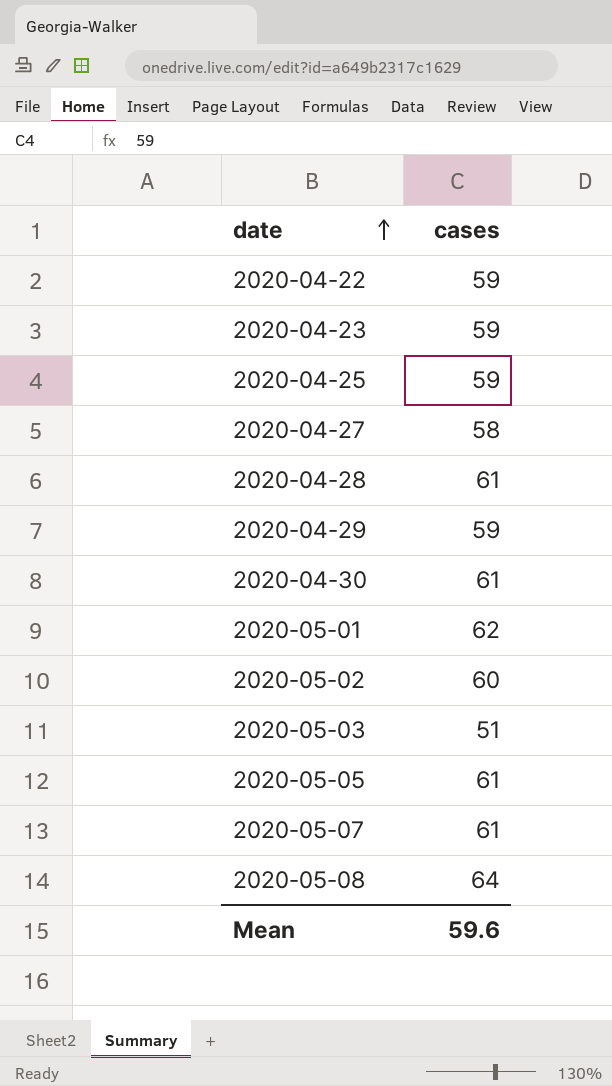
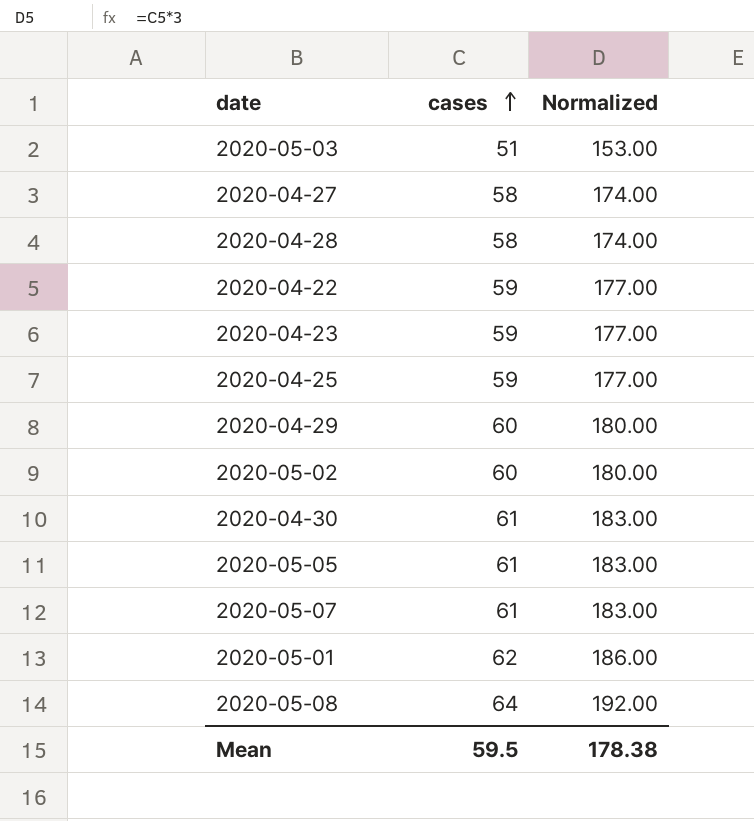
row order: date ascending -> cases ascending
column Normalized | formula: none -> [cases] * 3
2020-04-28 | cases: 61 -> 58
2020-04-29 | cases: 59 -> 60
Mean | cases: 59.6 -> 59.5

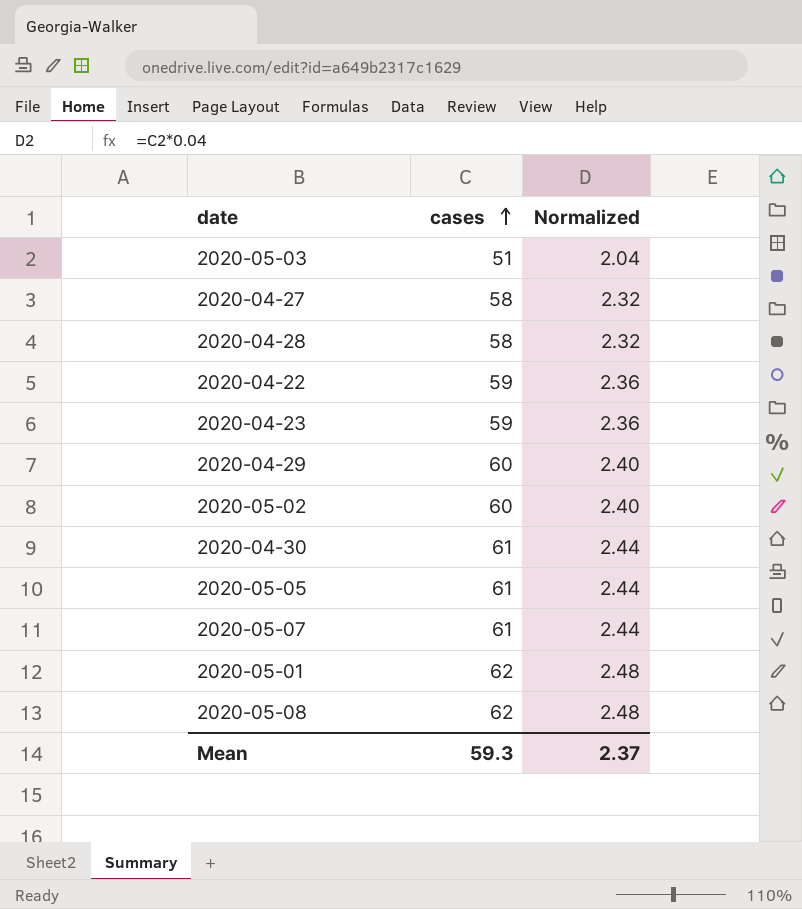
column Normalized | formula: [cases] * 3 -> [cases] * 0.04
row 2020-04-25: 59 | 177.00 -> none
2020-05-08 | cases: 64 -> 62
Mean | cases: 59.5 -> 59.3
Mean | Normalized: 178.38 -> 2.37

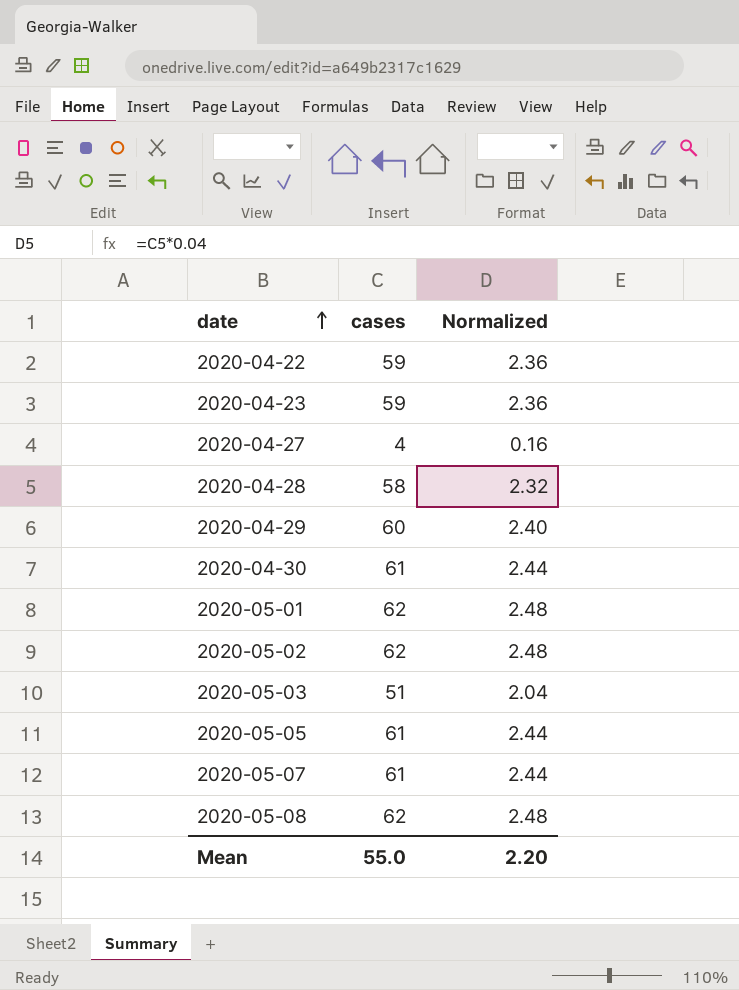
row order: cases ascending -> date ascending
2020-04-27 | cases: 58 -> 4
2020-04-27 | Normalized: 2.32 -> 0.16
2020-05-02 | cases: 60 -> 62
2020-05-02 | Normalized: 2.40 -> 2.48
Mean | cases: 59.3 -> 55.0
Mean | Normalized: 2.37 -> 2.20

